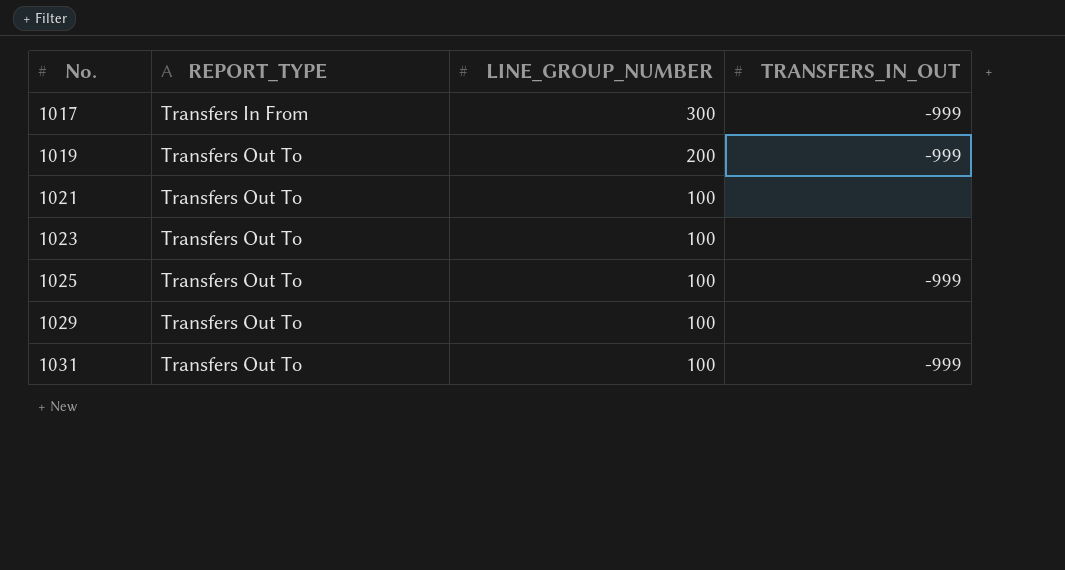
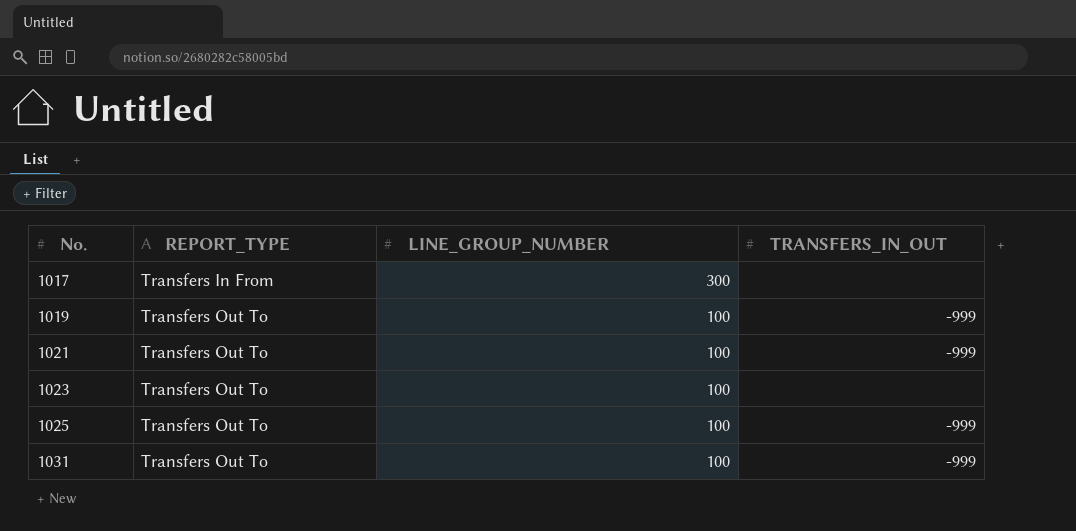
row 1029: Transfers Out To | 100 | none -> none
1017 | TRANSFERS_IN_OUT: -999 -> none
1019 | LINE_GROUP_NUMBER: 200 -> 100
1021 | TRANSFERS_IN_OUT: none -> -999

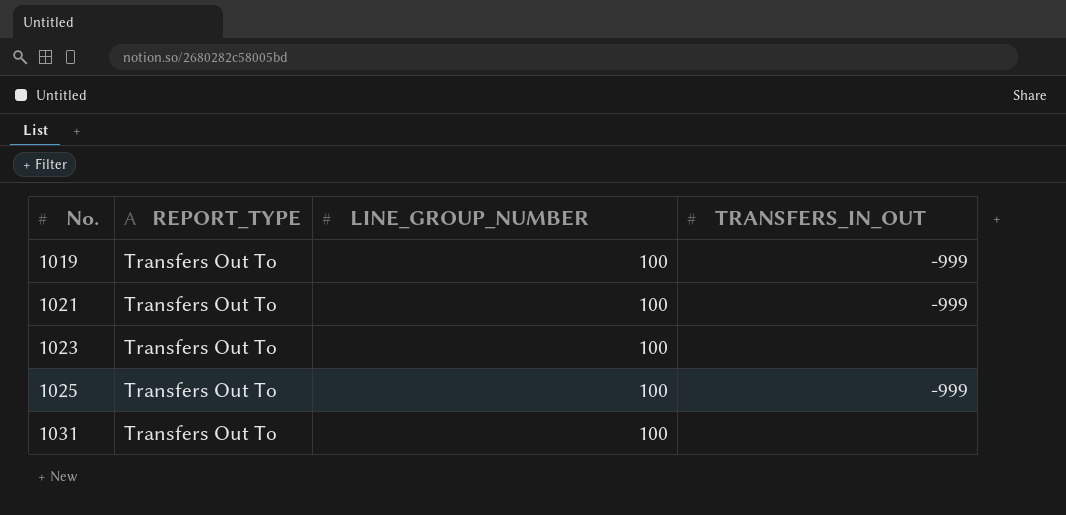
row 1017: Transfers In From | 300 | none -> none
1031 | TRANSFERS_IN_OUT: -999 -> none

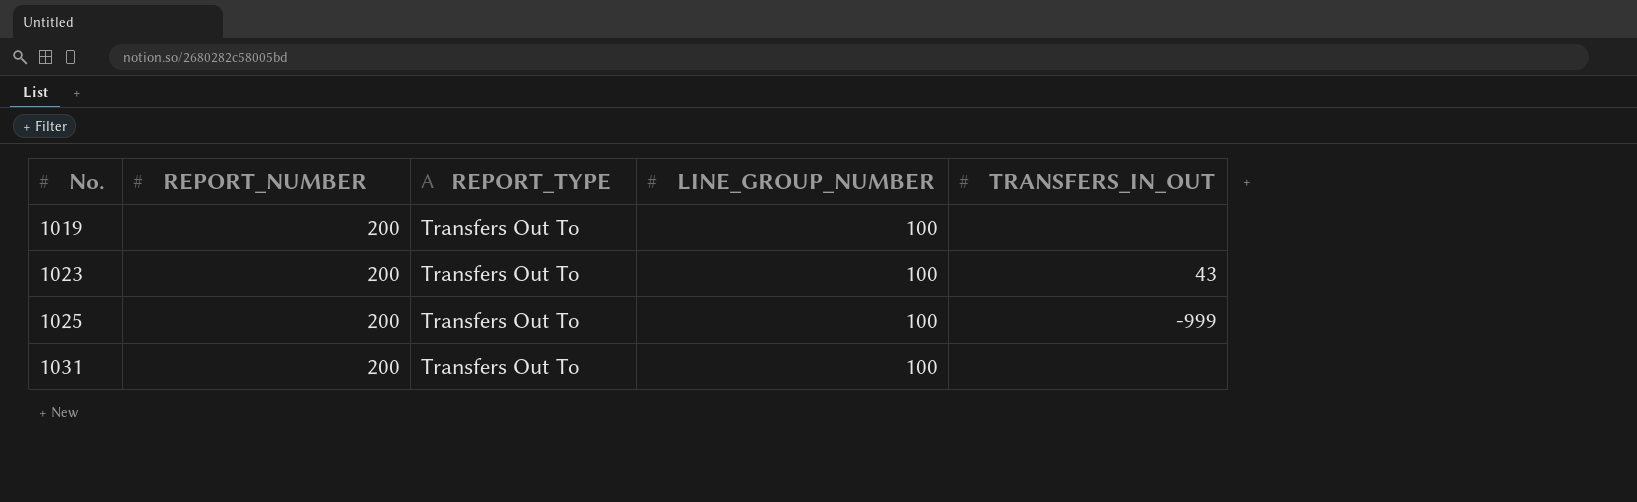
column REPORT_NUMBER | position: none -> 2
row 1021: Transfers Out To | 100 | -999 -> none
1019 | TRANSFERS_IN_OUT: -999 -> none
1023 | TRANSFERS_IN_OUT: none -> 43

